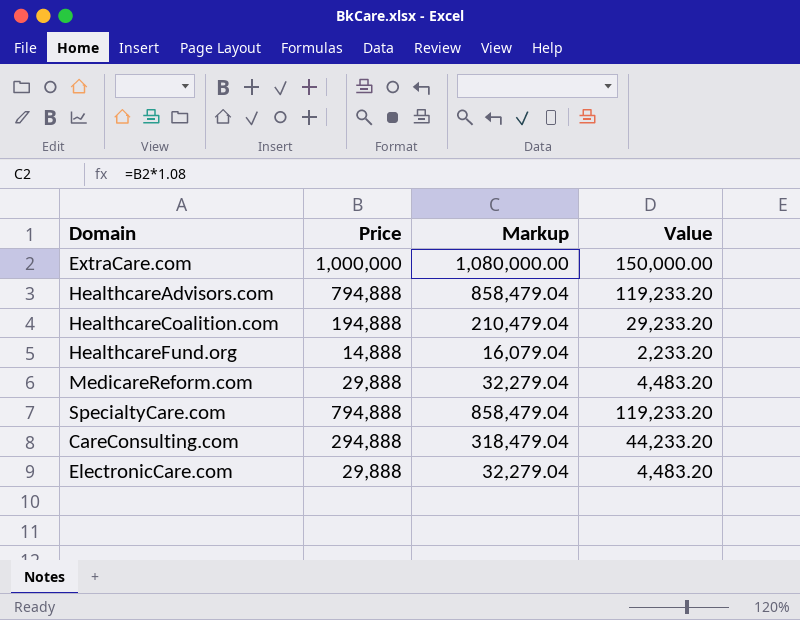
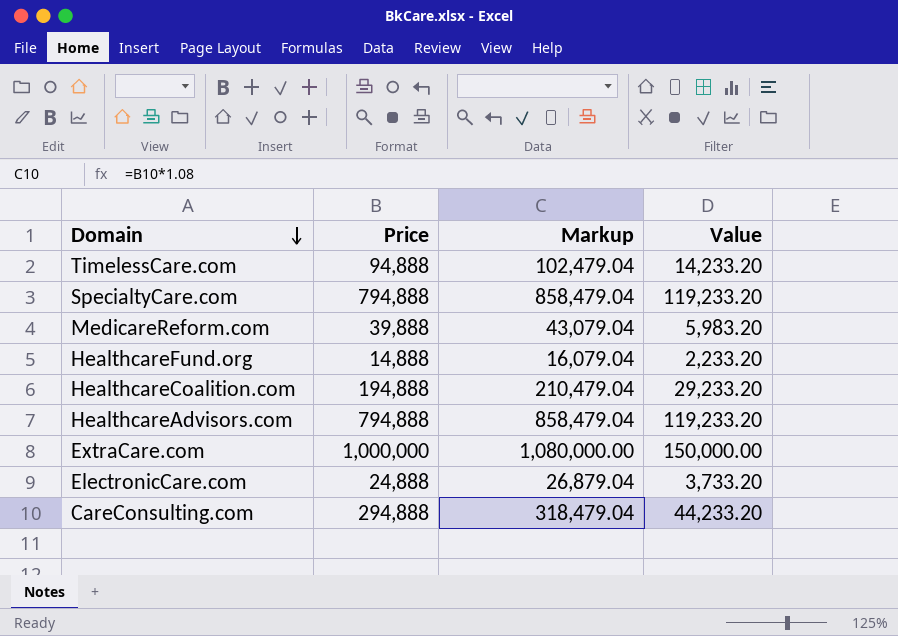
row order: none -> Domain descending
row TimelessCare.com: none -> 94,888 | 102,479.04 | 14,233.20
MedicareReform.com | Price: 29,888 -> 39,888
MedicareReform.com | Markup: 32,279.04 -> 43,079.04
MedicareReform.com | Value: 4,483.20 -> 5,983.20
ElectronicCare.com | Price: 29,888 -> 24,888
ElectronicCare.com | Markup: 32,279.04 -> 26,879.04
ElectronicCare.com | Value: 4,483.20 -> 3,733.20

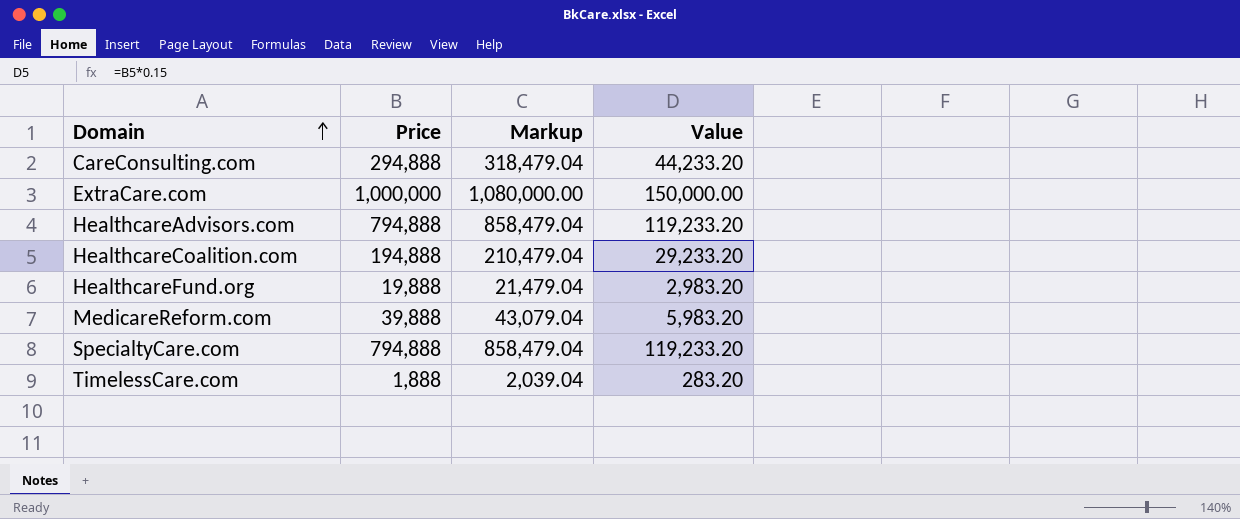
row order: Domain descending -> Domain ascending
row ElectronicCare.com: 24,888 | 26,879.04 | 3,733.20 -> none
HealthcareFund.org | Price: 14,888 -> 19,888
HealthcareFund.org | Markup: 16,079.04 -> 21,479.04
HealthcareFund.org | Value: 2,233.20 -> 2,983.20
TimelessCare.com | Price: 94,888 -> 1,888
TimelessCare.com | Markup: 102,479.04 -> 2,039.04
TimelessCare.com | Value: 14,233.20 -> 283.20

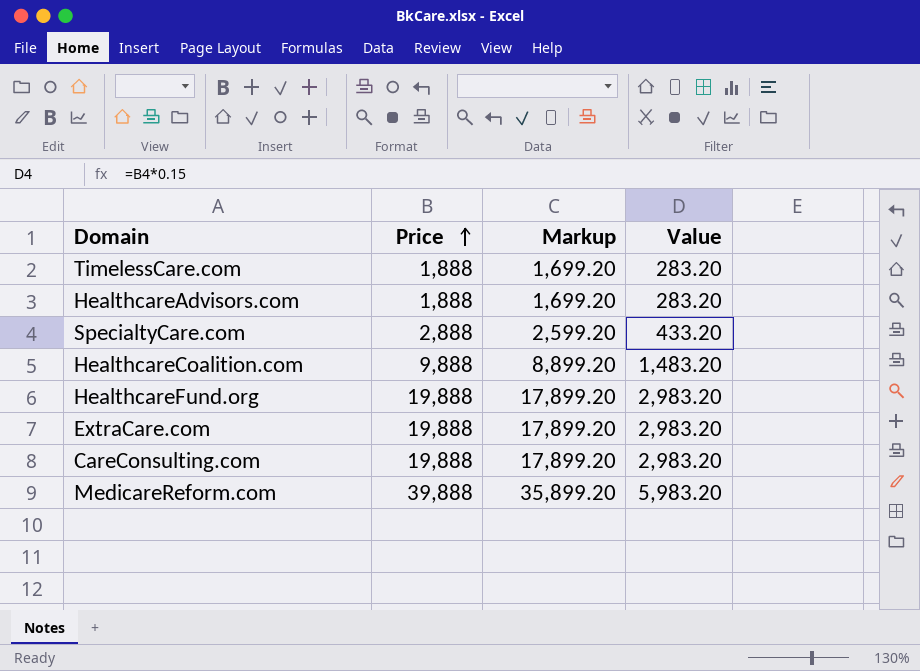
row order: Domain ascending -> Price ascending
column Markup | formula: [Price] * 1.08 -> [Price] * 0.9
HealthcareAdvisors.com | Price: 794,888 -> 1,888
HealthcareAdvisors.com | Value: 119,233.20 -> 283.20
SpecialtyCare.com | Price: 794,888 -> 2,888
SpecialtyCare.com | Value: 119,233.20 -> 433.20
HealthcareCoalition.com | Price: 194,888 -> 9,888
HealthcareCoalition.com | Value: 29,233.20 -> 1,483.20
ExtraCare.com | Price: 1,000,000 -> 19,888
ExtraCare.com | Value: 150,000.00 -> 2,983.20
CareConsulting.com | Price: 294,888 -> 19,888
CareConsulting.com | Value: 44,233.20 -> 2,983.20

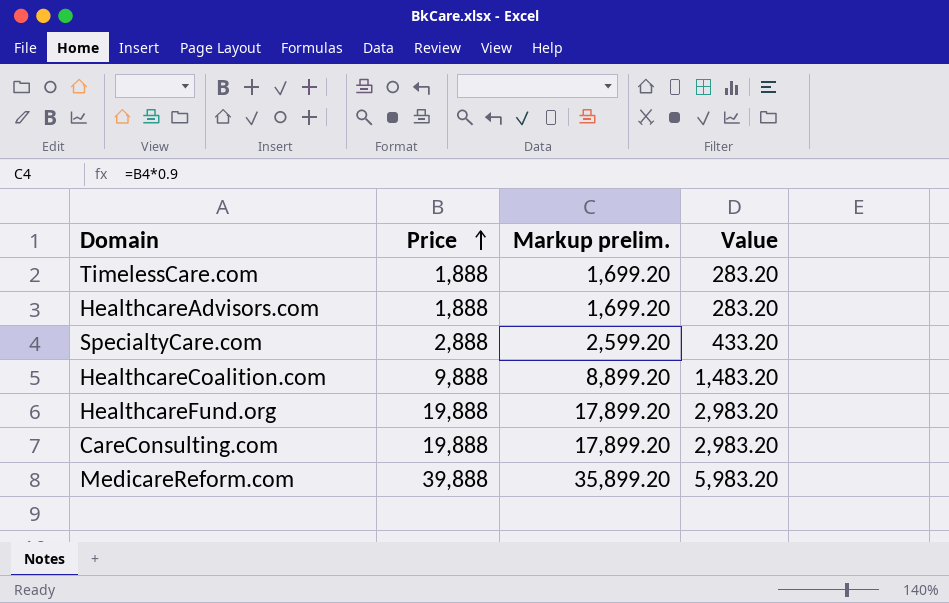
column name: Markup -> Markup prelim.
row ExtraCare.com: 19,888 | 17,899.20 | 2,983.20 -> none

